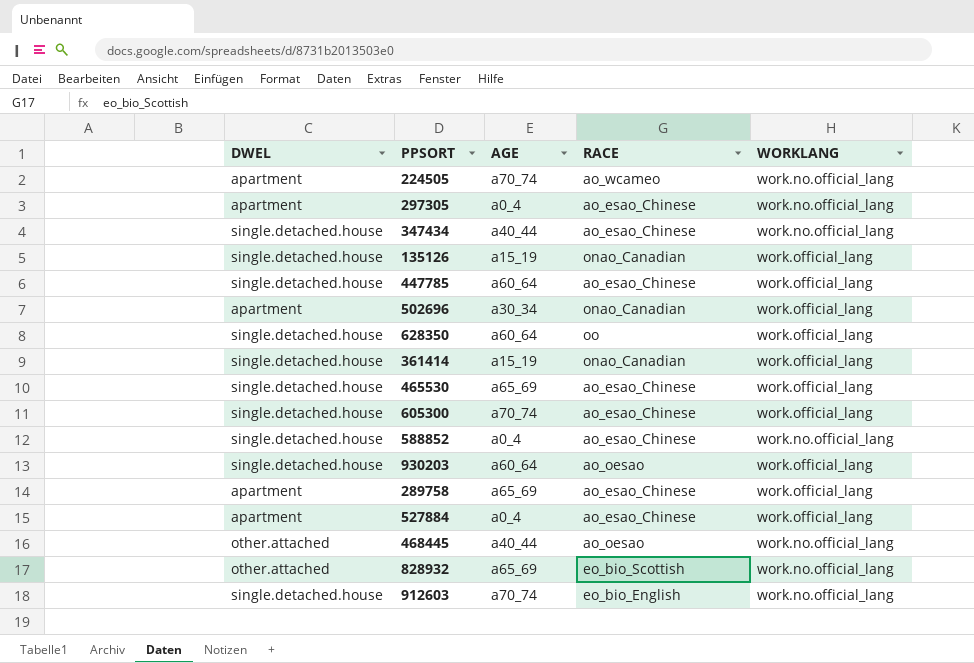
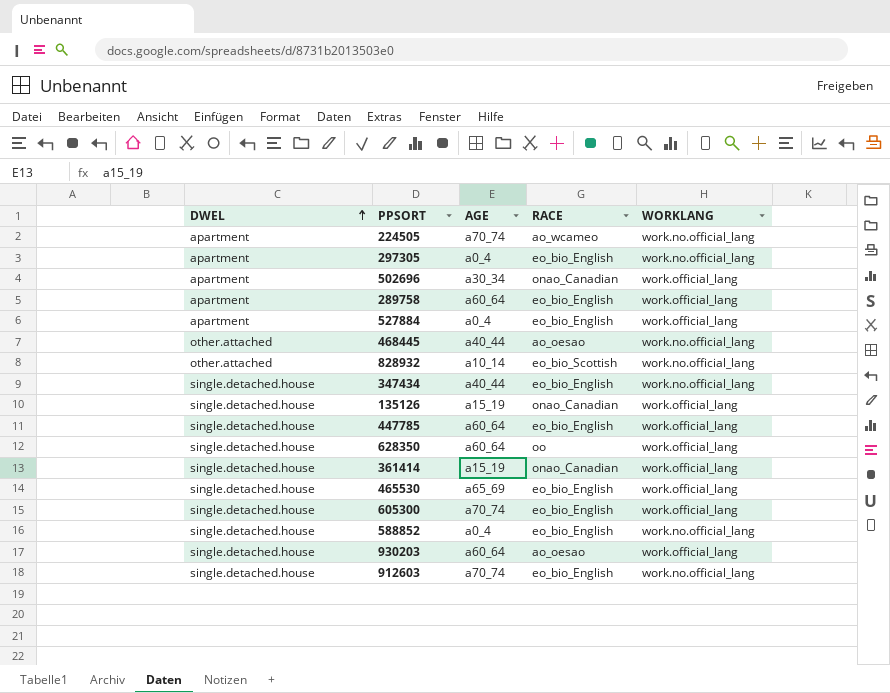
row order: none -> DWEL ascending
297305 | RACE: ao_esao_Chinese -> eo_bio_English
289758 | AGE: a65_69 -> a60_64
289758 | RACE: ao_esao_Chinese -> eo_bio_English
527884 | RACE: ao_esao_Chinese -> eo_bio_English
828932 | AGE: a65_69 -> a10_14
347434 | RACE: ao_esao_Chinese -> eo_bio_English
447785 | RACE: ao_esao_Chinese -> eo_bio_English
465530 | RACE: ao_esao_Chinese -> eo_bio_English
605300 | RACE: ao_esao_Chinese -> eo_bio_English
588852 | RACE: ao_esao_Chinese -> eo_bio_English

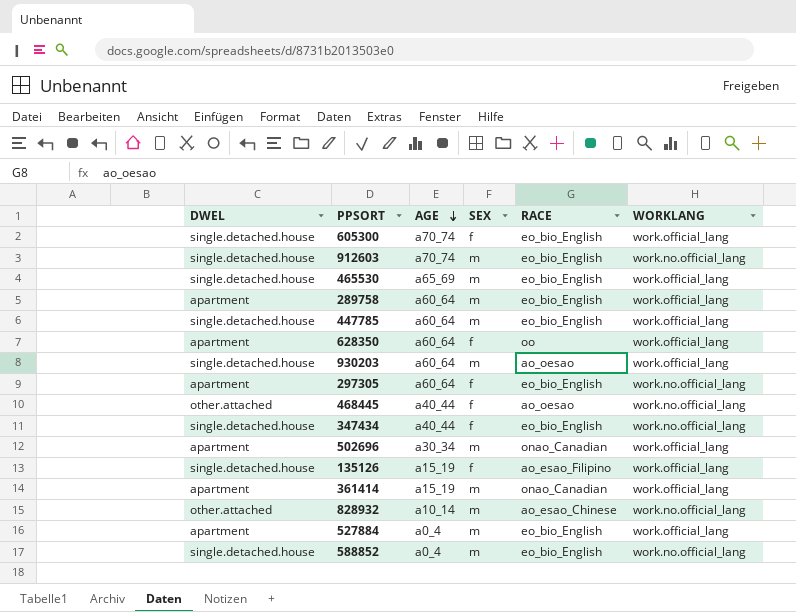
row order: DWEL ascending -> AGE descending
column SEX | position: none -> 4
row 224505: apartment | a70_74 | ao_wcameo | work.no.official_lang -> none
628350 | DWEL: single.detached.house -> apartment
297305 | AGE: a0_4 -> a60_64
135126 | RACE: onao_Canadian -> ao_esao_Filipino
361414 | DWEL: single.detached.house -> apartment
828932 | RACE: eo_bio_Scottish -> ao_esao_Chinese

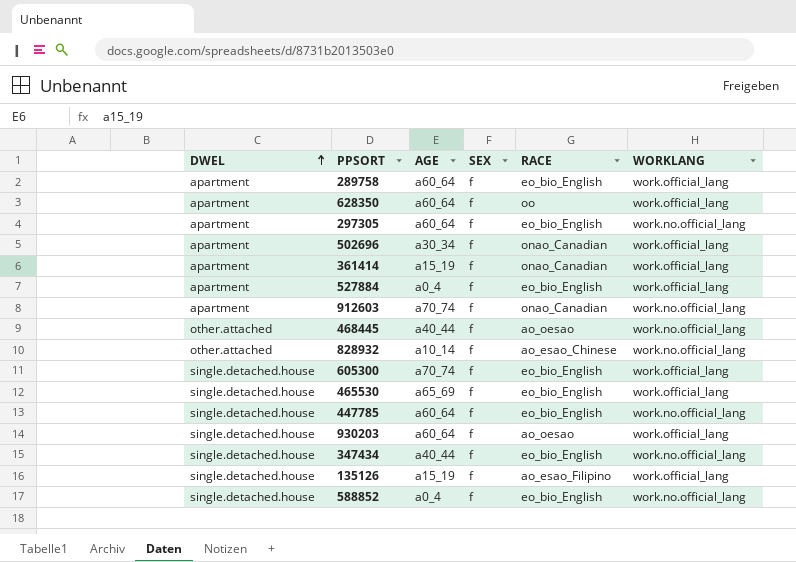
row order: AGE descending -> DWEL ascending
289758 | SEX: m -> f
502696 | SEX: m -> f
361414 | SEX: m -> f
527884 | SEX: m -> f
912603 | DWEL: single.detached.house -> apartment
912603 | SEX: m -> f
912603 | RACE: eo_bio_English -> onao_Canadian
828932 | SEX: m -> f
465530 | SEX: m -> f
447785 | SEX: m -> f
447785 | WORKLANG: work.official_lang -> work.no.official_lang
930203 | SEX: m -> f
588852 | SEX: m -> f

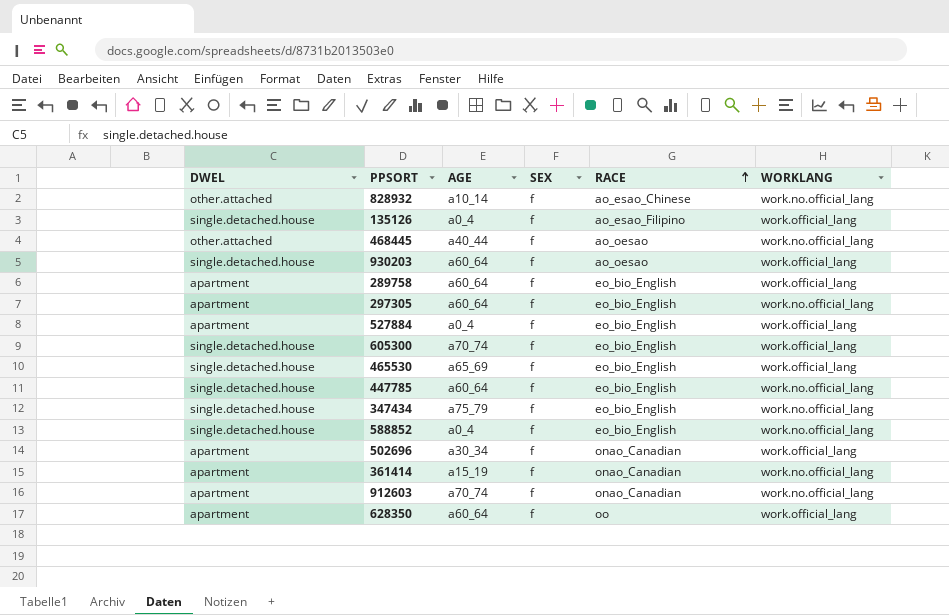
row order: DWEL ascending -> RACE ascending
135126 | AGE: a15_19 -> a0_4
347434 | AGE: a40_44 -> a75_79
361414 | WORKLANG: work.official_lang -> work.no.official_lang

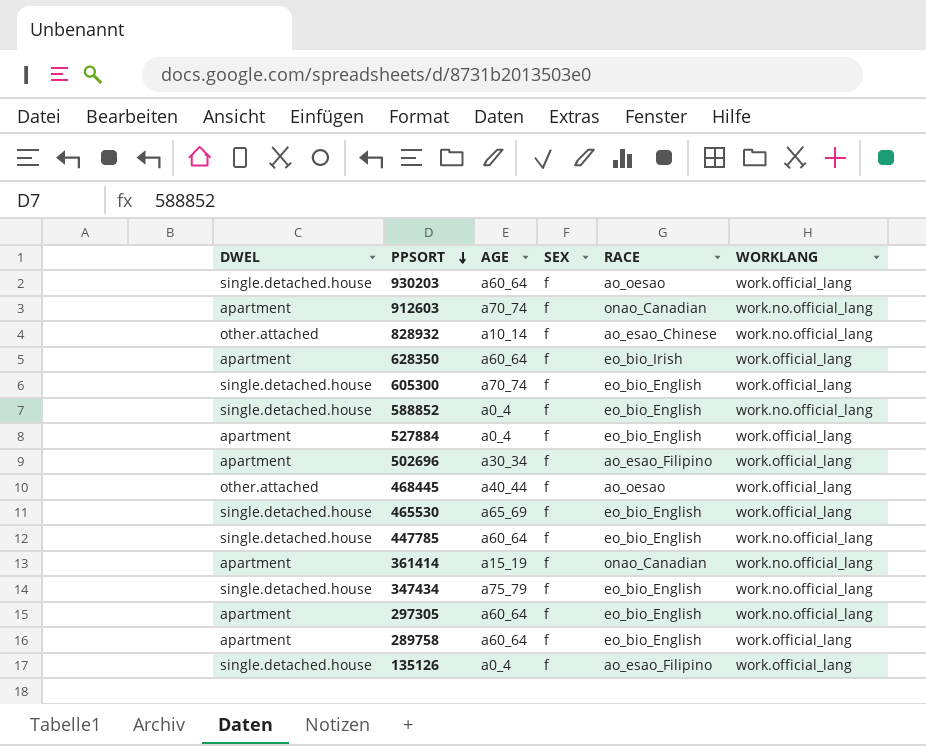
row order: RACE ascending -> PPSORT descending
628350 | RACE: oo -> eo_bio_Irish
502696 | RACE: onao_Canadian -> ao_esao_Filipino
468445 | WORKLANG: work.no.official_lang -> work.official_lang

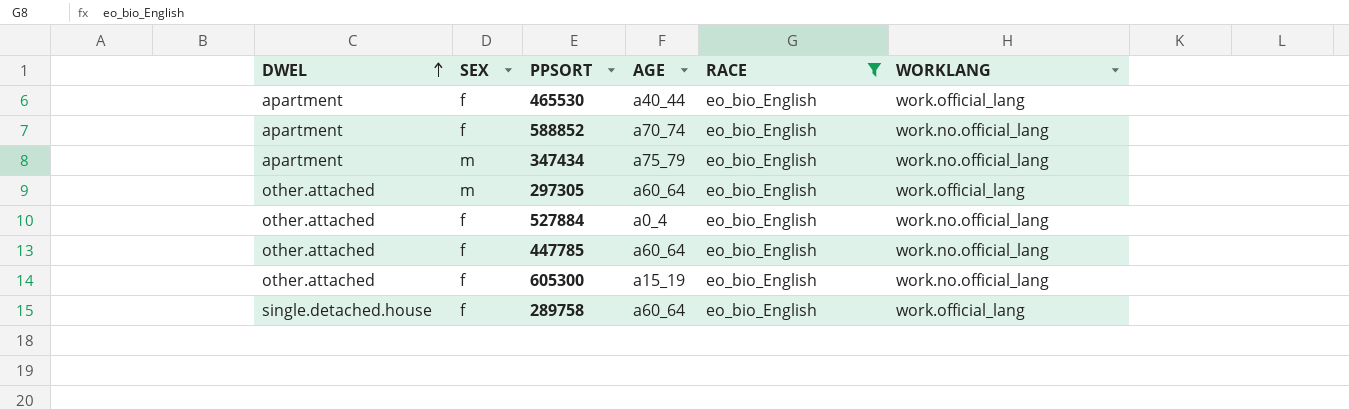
filter: none -> RACE = eo_bio_English
row order: PPSORT descending -> DWEL ascending
column SEX | position: 4 -> 2
465530 | DWEL: single.detached.house -> apartment
465530 | AGE: a65_69 -> a40_44
588852 | DWEL: single.detached.house -> apartment
588852 | AGE: a0_4 -> a70_74
347434 | DWEL: single.detached.house -> apartment
347434 | SEX: f -> m
297305 | DWEL: apartment -> other.attached
297305 | SEX: f -> m
297305 | WORKLANG: work.no.official_lang -> work.official_lang
527884 | DWEL: apartment -> other.attached
527884 | WORKLANG: work.official_lang -> work.no.official_lang
447785 | DWEL: single.detached.house -> other.attached
605300 | DWEL: single.detached.house -> other.attached
605300 | AGE: a70_74 -> a15_19
605300 | WORKLANG: work.official_lang -> work.no.official_lang
289758 | DWEL: apartment -> single.detached.house

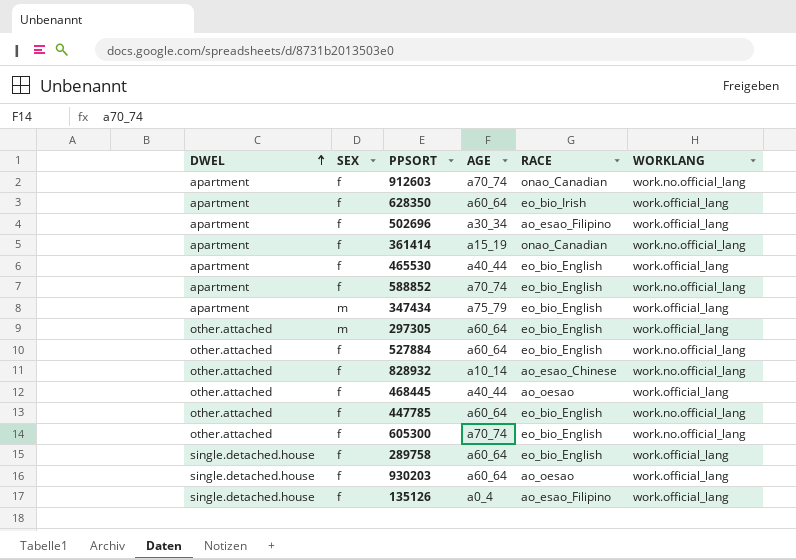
filter: RACE = eo_bio_English -> none
347434 | WORKLANG: work.no.official_lang -> work.official_lang
527884 | AGE: a0_4 -> a60_64
605300 | AGE: a15_19 -> a70_74

